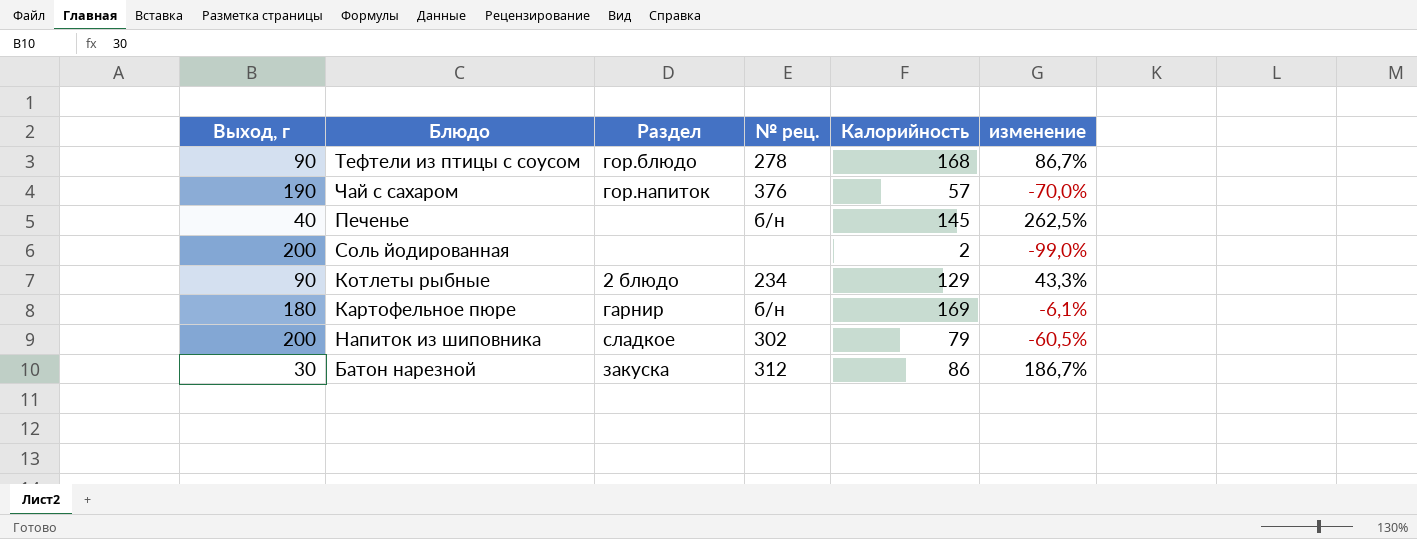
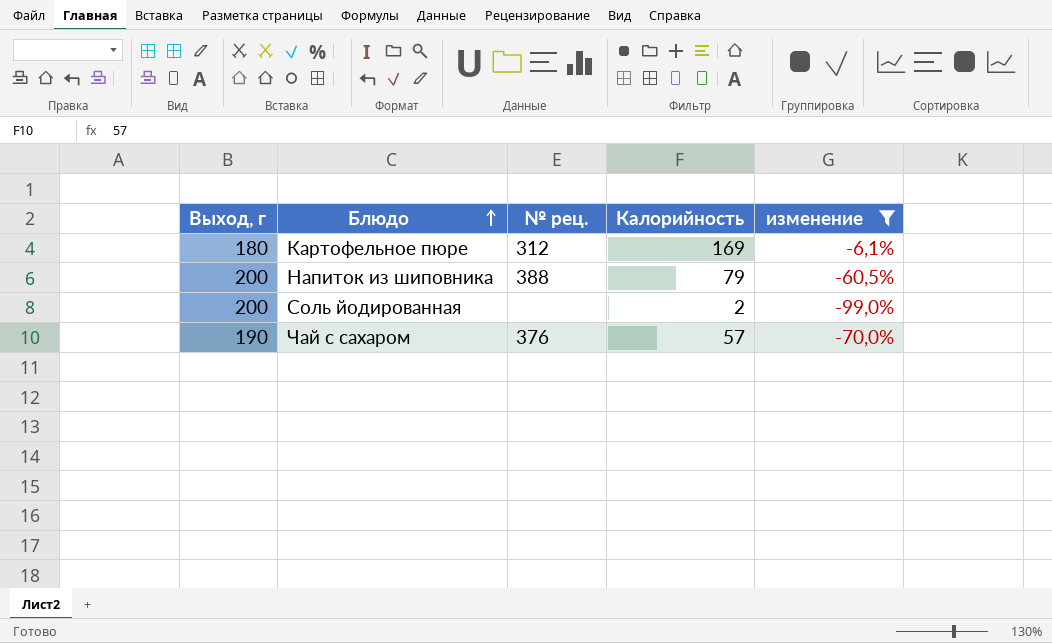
filter: none -> изменение <= -6,1%
row order: none -> Блюдо ascending
column Раздел | position: 3 -> none
Картофельное пюре | № рец.: б/н -> 312
Напиток из шиповника | № рец.: 302 -> 388

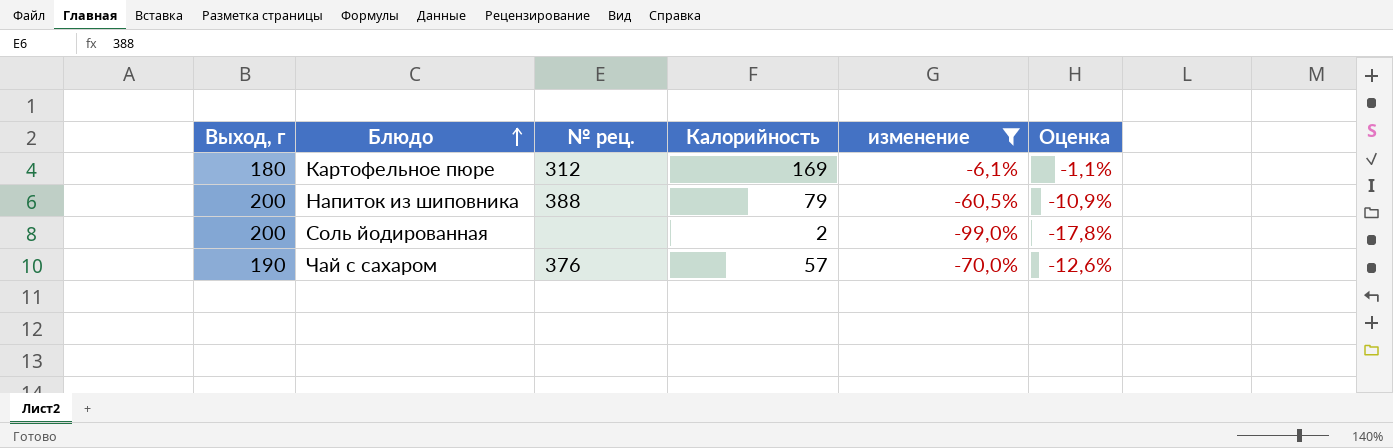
column Оценка | formula: none -> [изменение] * 0,18

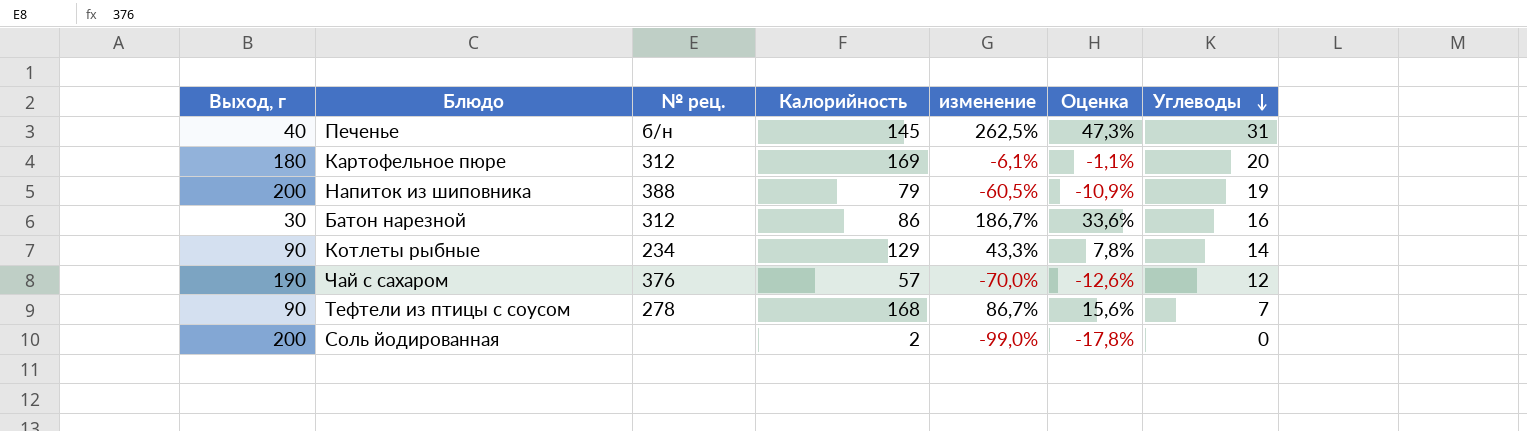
filter: изменение <= -6,1% -> none
row order: Блюдо ascending -> Углеводы descending
column Углеводы | position: none -> 7

